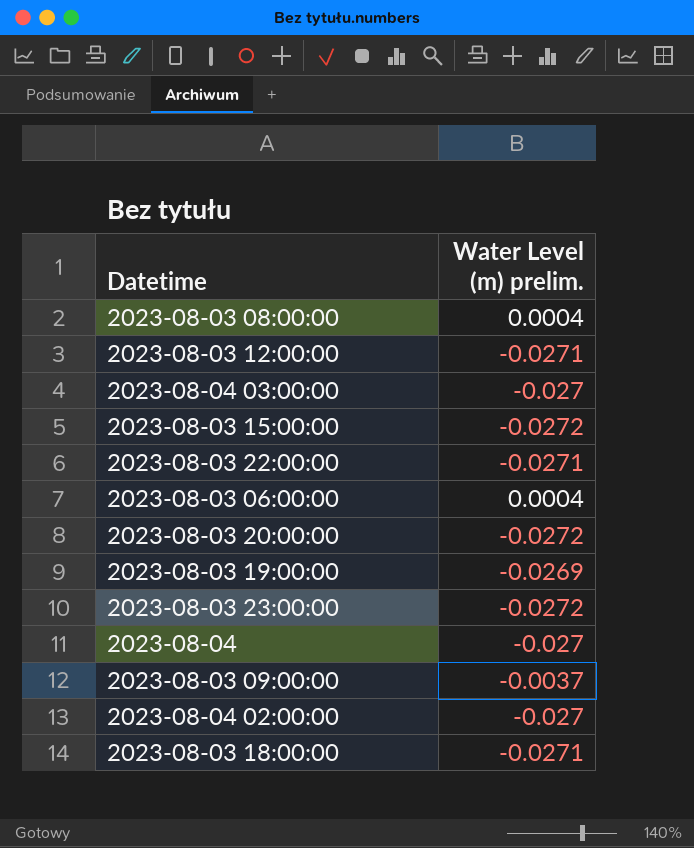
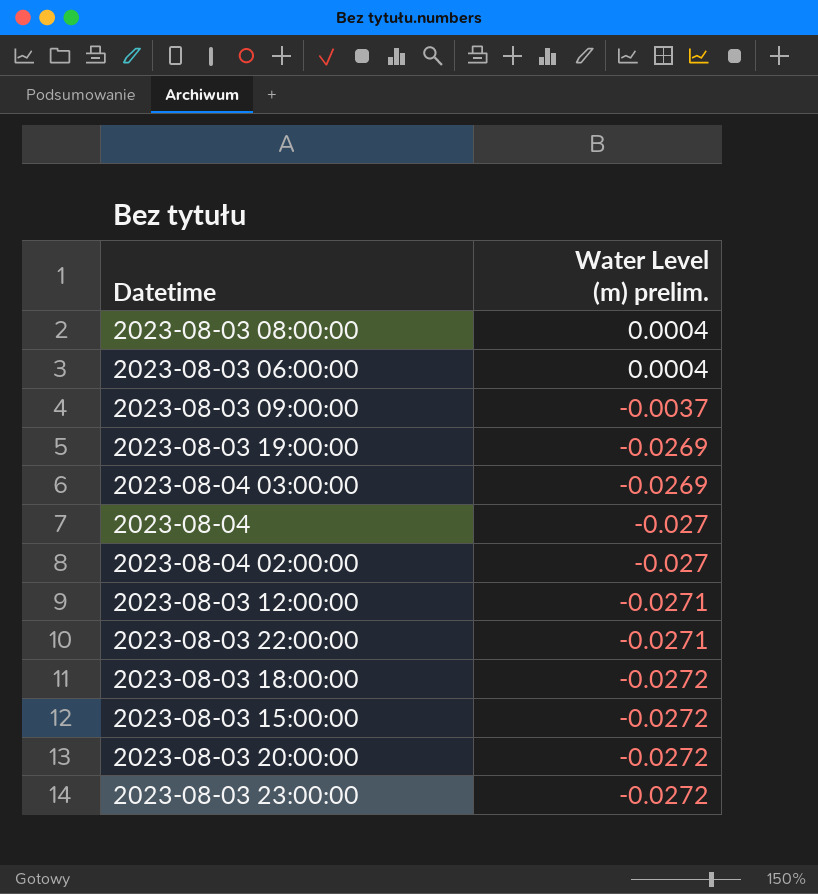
row order: none -> Water Level (m) prelim. descending
2023-08-04 03:00:00 | Water Level (m) prelim.: -0.027 -> -0.0269
2023-08-03 18:00:00 | Water Level (m) prelim.: -0.0271 -> -0.0272

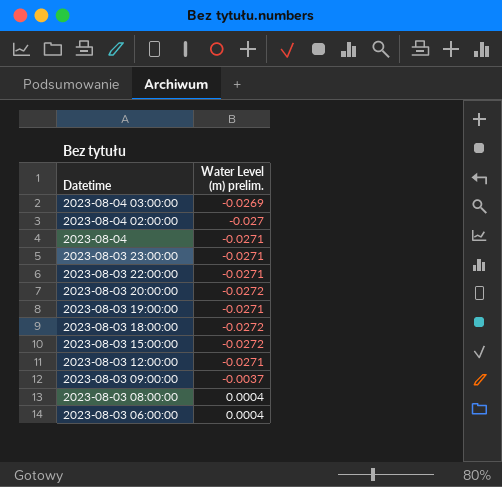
row order: Water Level (m) prelim. descending -> Datetime descending
2023-08-04 | Water Level (m) prelim.: -0.027 -> -0.0271
2023-08-03 23:00:00 | Water Level (m) prelim.: -0.0272 -> -0.0271
2023-08-03 19:00:00 | Water Level (m) prelim.: -0.0269 -> -0.0271

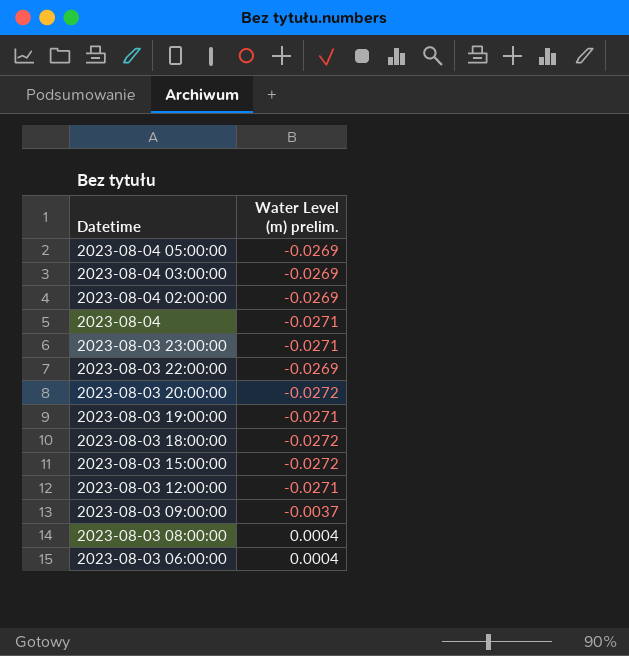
row 2023-08-04 05:00:00: none -> -0.0269
2023-08-04 02:00:00 | Water Level (m) prelim.: -0.027 -> -0.0269
2023-08-03 22:00:00 | Water Level (m) prelim.: -0.0271 -> -0.0269

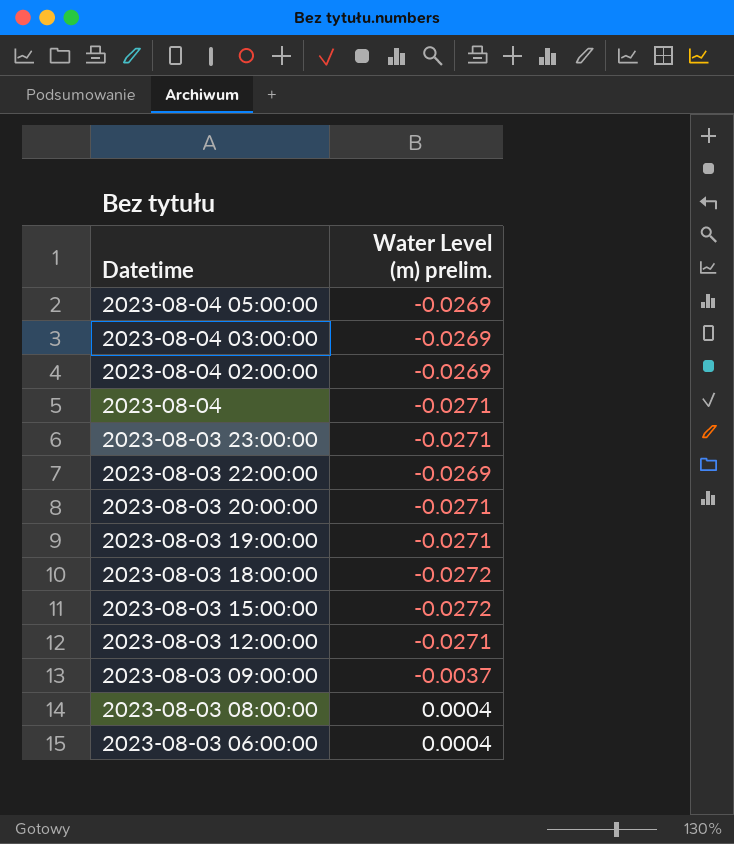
2023-08-03 20:00:00 | Water Level (m) prelim.: -0.0272 -> -0.0271

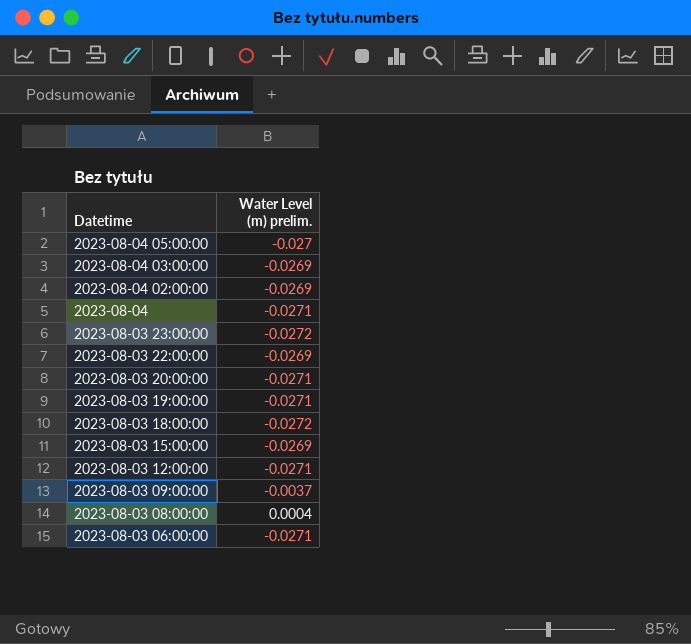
2023-08-04 05:00:00 | Water Level (m) prelim.: -0.0269 -> -0.027
2023-08-03 23:00:00 | Water Level (m) prelim.: -0.0271 -> -0.0272
2023-08-03 15:00:00 | Water Level (m) prelim.: -0.0272 -> -0.0269
2023-08-03 06:00:00 | Water Level (m) prelim.: 0.0004 -> -0.0271

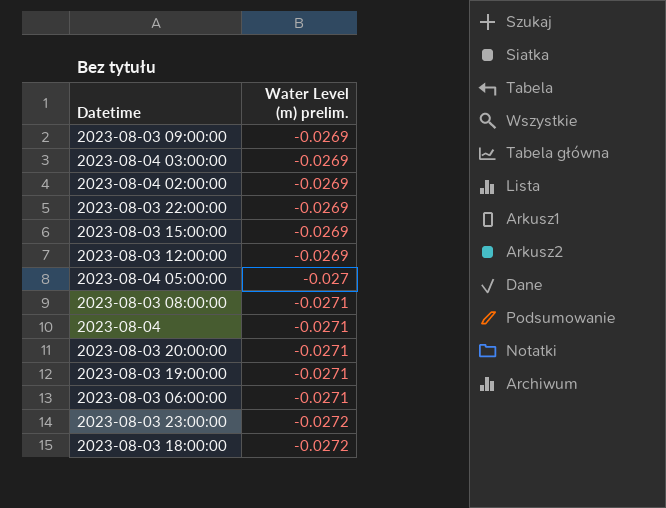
row order: Datetime descending -> Water Level (m) prelim. descending
2023-08-03 09:00:00 | Water Level (m) prelim.: -0.0037 -> -0.0269
2023-08-03 12:00:00 | Water Level (m) prelim.: -0.0271 -> -0.0269
2023-08-03 08:00:00 | Water Level (m) prelim.: 0.0004 -> -0.0271

